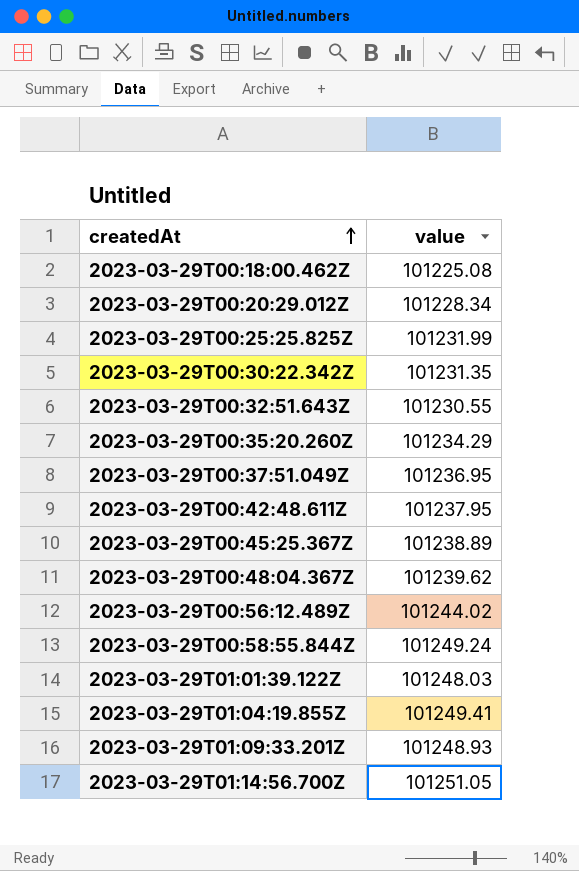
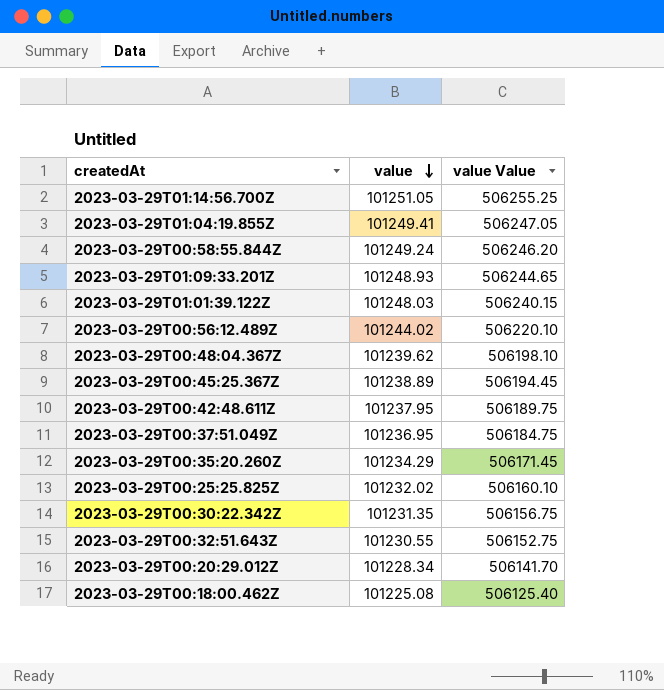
row order: createdAt ascending -> value descending
column value Value | formula: none -> [value] * 5
2023-03-29T00:25:25.825Z | value: 101231.99 -> 101232.02

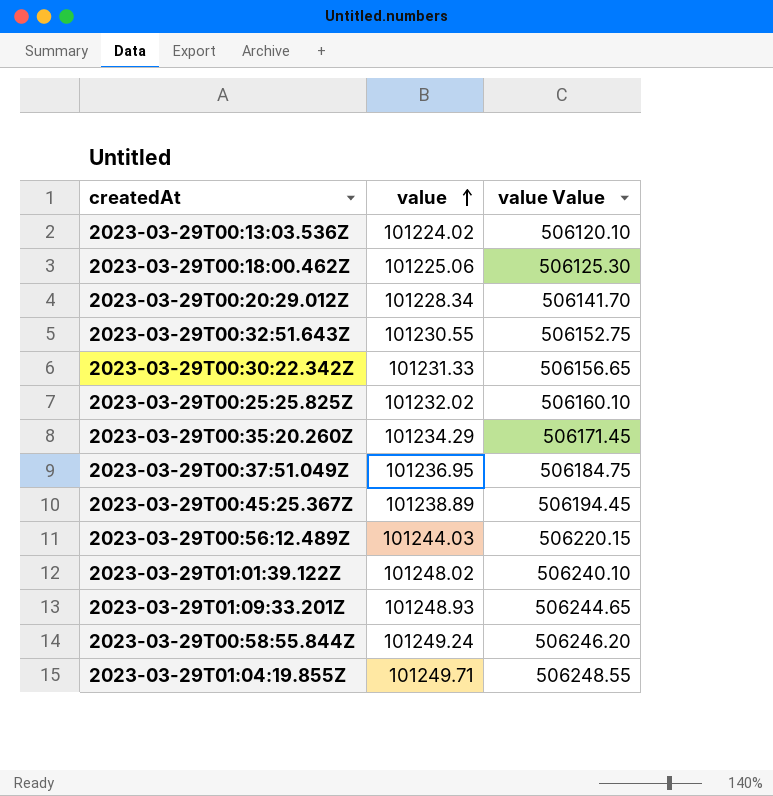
row order: value descending -> value ascending
row 2023-03-29T01:14:56.700Z: 101251.05 | 506255.25 -> none
row 2023-03-29T00:48:04.367Z: 101239.62 | 506198.10 -> none
row 2023-03-29T00:42:48.611Z: 101237.95 | 506189.75 -> none
row 2023-03-29T00:13:03.536Z: none -> 101224.02 | 506120.10
2023-03-29T00:18:00.462Z | value: 101225.08 -> 101225.06
2023-03-29T00:18:00.462Z | value Value: 506125.40 -> 506125.30
2023-03-29T00:30:22.342Z | value: 101231.35 -> 101231.33
2023-03-29T00:30:22.342Z | value Value: 506156.75 -> 506156.65
2023-03-29T00:56:12.489Z | value: 101244.02 -> 101244.03
2023-03-29T00:56:12.489Z | value Value: 506220.10 -> 506220.15
2023-03-29T01:01:39.122Z | value: 101248.03 -> 101248.02
2023-03-29T01:01:39.122Z | value Value: 506240.15 -> 506240.10
2023-03-29T01:04:19.855Z | value: 101249.41 -> 101249.71
2023-03-29T01:04:19.855Z | value Value: 506247.05 -> 506248.55

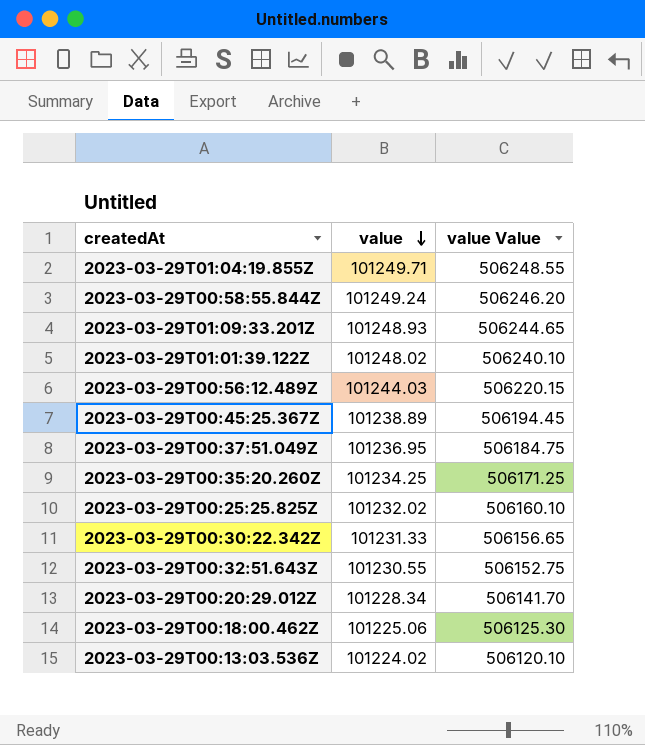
row order: value ascending -> value descending
2023-03-29T00:35:20.260Z | value: 101234.29 -> 101234.25
2023-03-29T00:35:20.260Z | value Value: 506171.45 -> 506171.25

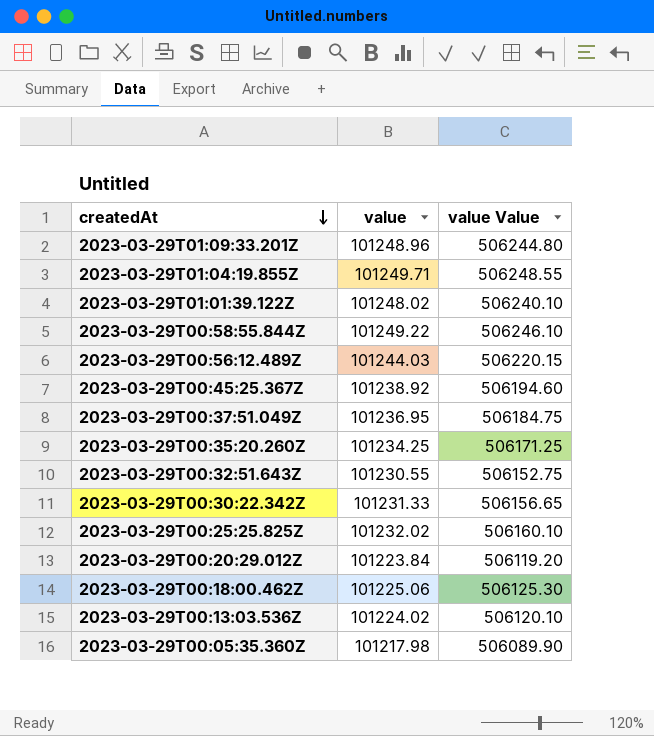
row order: value descending -> createdAt descending
2023-03-29T01:09:33.201Z | value: 101248.93 -> 101248.96
2023-03-29T01:09:33.201Z | value Value: 506244.65 -> 506244.80
2023-03-29T00:58:55.844Z | value: 101249.24 -> 101249.22
2023-03-29T00:58:55.844Z | value Value: 506246.20 -> 506246.10
2023-03-29T00:45:25.367Z | value: 101238.89 -> 101238.92
2023-03-29T00:45:25.367Z | value Value: 506194.45 -> 506194.60
2023-03-29T00:20:29.012Z | value: 101228.34 -> 101223.84
2023-03-29T00:20:29.012Z | value Value: 506141.70 -> 506119.20
row 2023-03-29T00:05:35.360Z: none -> 101217.98 | 506089.90

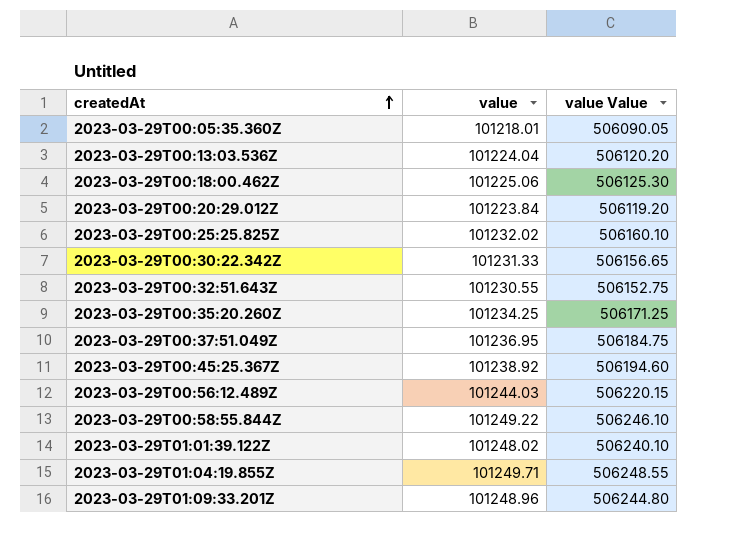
row order: createdAt descending -> createdAt ascending
2023-03-29T00:05:35.360Z | value: 101217.98 -> 101218.01
2023-03-29T00:05:35.360Z | value Value: 506089.90 -> 506090.05
2023-03-29T00:13:03.536Z | value: 101224.02 -> 101224.04
2023-03-29T00:13:03.536Z | value Value: 506120.10 -> 506120.20

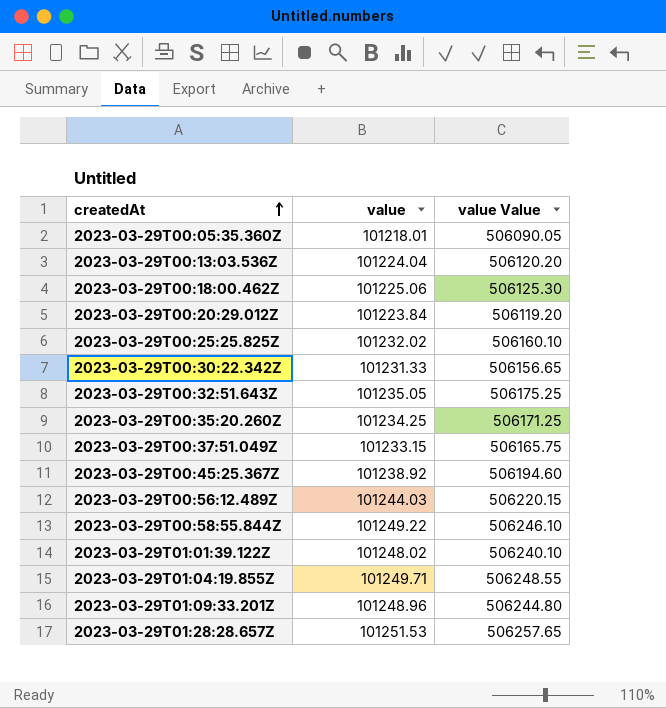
2023-03-29T00:32:51.643Z | value: 101230.55 -> 101235.05
2023-03-29T00:32:51.643Z | value Value: 506152.75 -> 506175.25
2023-03-29T00:37:51.049Z | value: 101236.95 -> 101233.15
2023-03-29T00:37:51.049Z | value Value: 506184.75 -> 506165.75
row 2023-03-29T01:28:28.657Z: none -> 101251.53 | 506257.65

